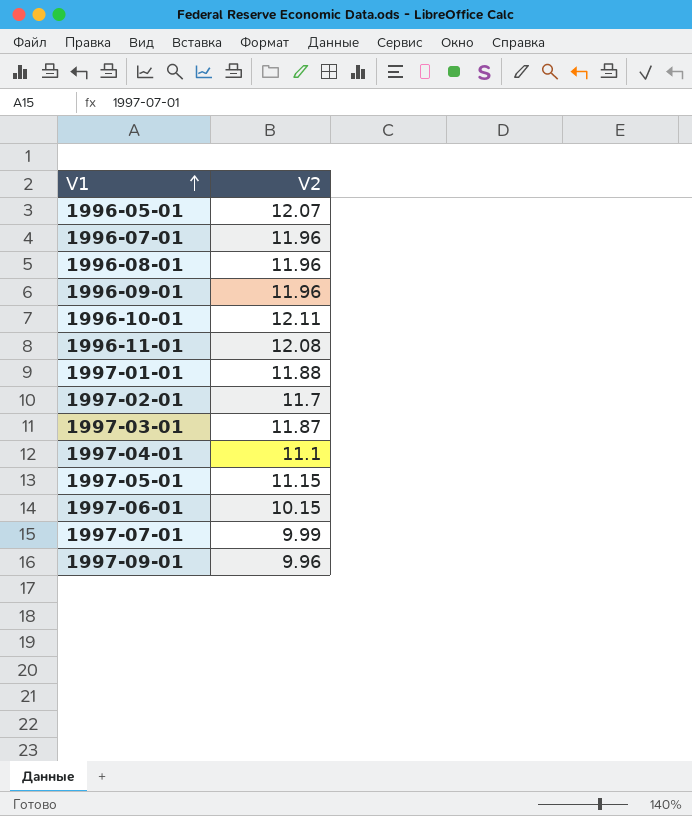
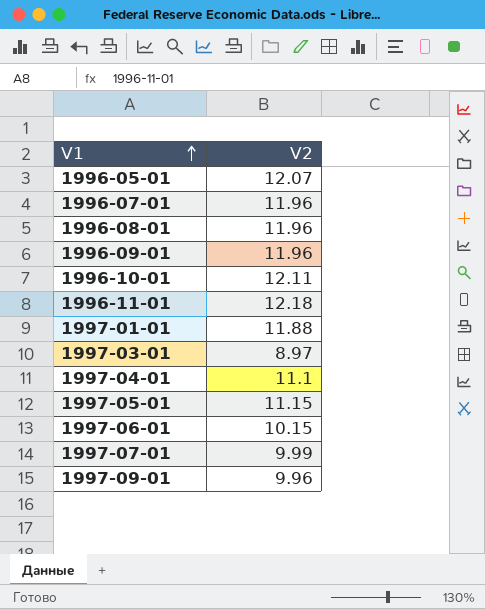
row 1997-02-01: 11.7 -> none
1996-11-01 | V2: 12.08 -> 12.18
1997-03-01 | V2: 11.87 -> 8.97

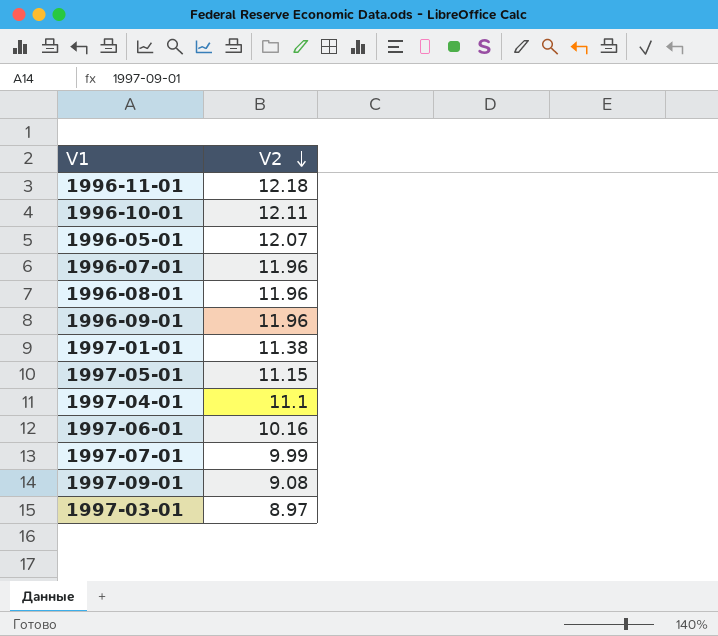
row order: V1 ascending -> V2 descending
1997-01-01 | V2: 11.88 -> 11.38
1997-06-01 | V2: 10.15 -> 10.16
1997-09-01 | V2: 9.96 -> 9.08

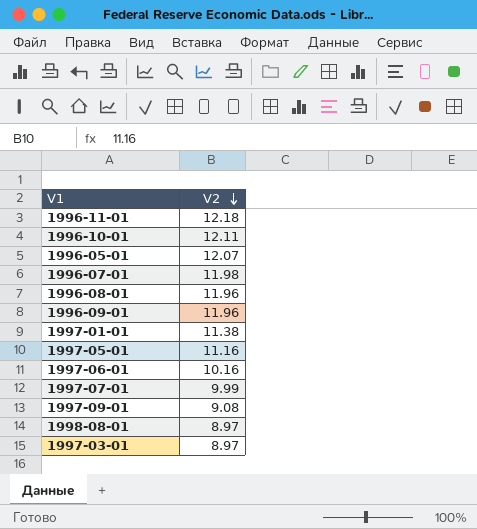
row 1997-04-01: 11.1 -> none
1996-07-01 | V2: 11.96 -> 11.98
1997-05-01 | V2: 11.15 -> 11.16
row 1998-08-01: none -> 8.97

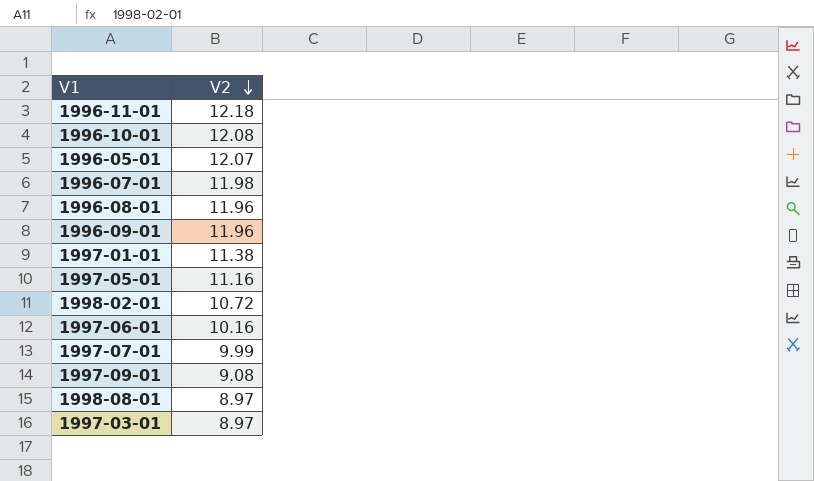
1996-10-01 | V2: 12.11 -> 12.08
row 1998-02-01: none -> 10.72

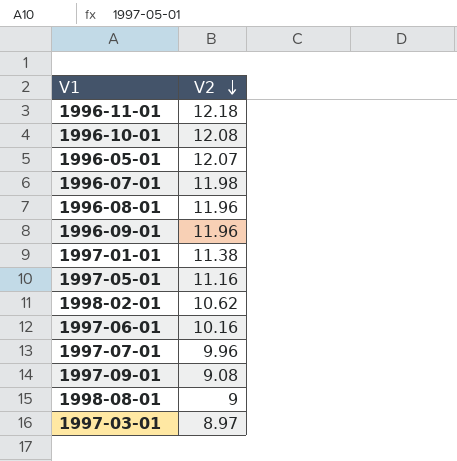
1998-02-01 | V2: 10.72 -> 10.62
1997-07-01 | V2: 9.99 -> 9.96
1998-08-01 | V2: 8.97 -> 9

